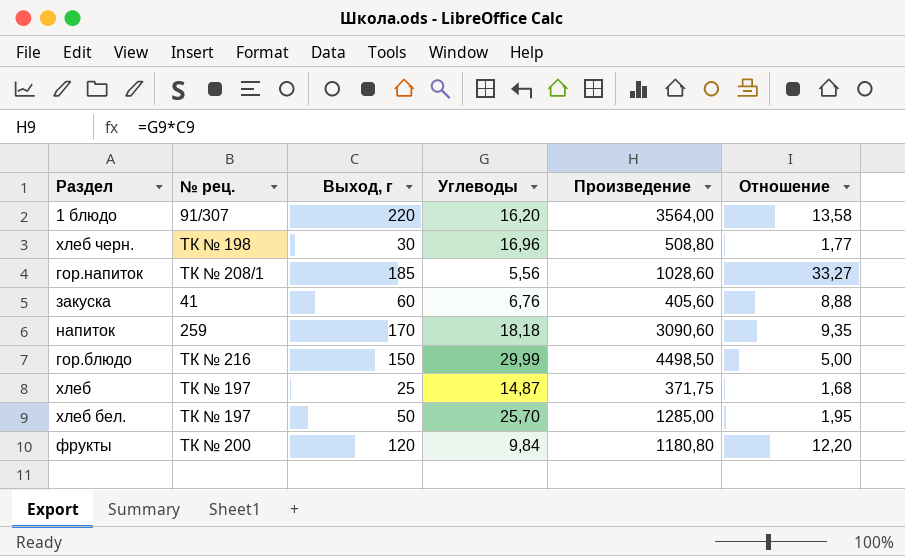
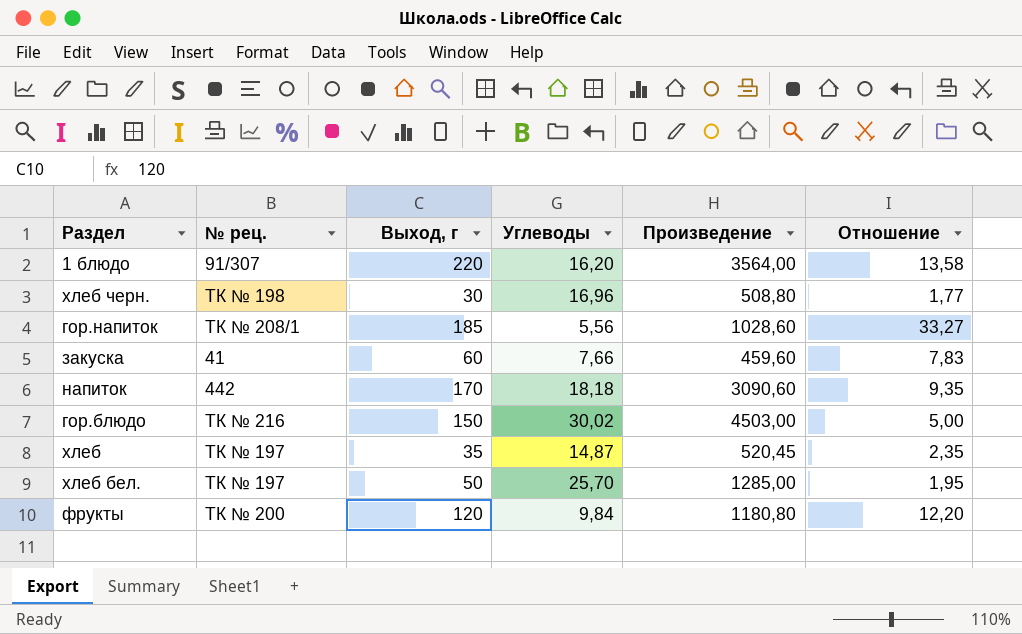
закуска | Углеводы: 6,76 -> 7,66
закуска | Произведение: 405,60 -> 459,60
закуска | Отношение: 8,88 -> 7,83
напиток | № рец.: 259 -> 442
гор.блюдо | Углеводы: 29,99 -> 30,02
гор.блюдо | Произведение: 4498,50 -> 4503,00
хлеб | Выход, г: 25 -> 35
хлеб | Произведение: 371,75 -> 520,45
хлеб | Отношение: 1,68 -> 2,35

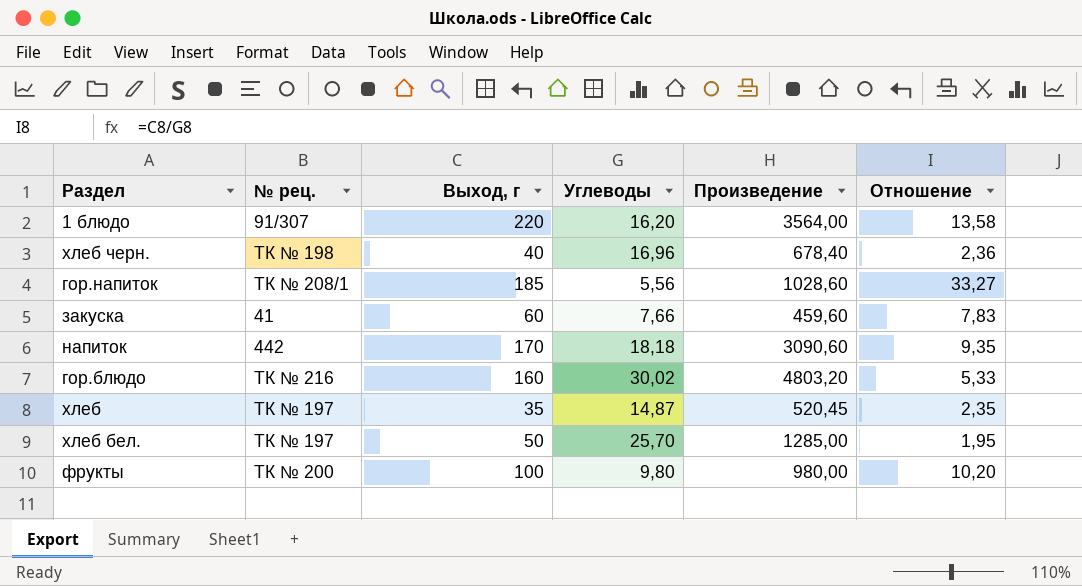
хлеб черн. | Выход, г: 30 -> 40
хлеб черн. | Произведение: 508,80 -> 678,40
хлеб черн. | Отношение: 1,77 -> 2,36
гор.блюдо | Выход, г: 150 -> 160
гор.блюдо | Произведение: 4503,00 -> 4803,20
гор.блюдо | Отношение: 5,00 -> 5,33
фрукты | Выход, г: 120 -> 100
фрукты | Углеводы: 9,84 -> 9,80
фрукты | Произведение: 1180,80 -> 980,00
фрукты | Отношение: 12,20 -> 10,20

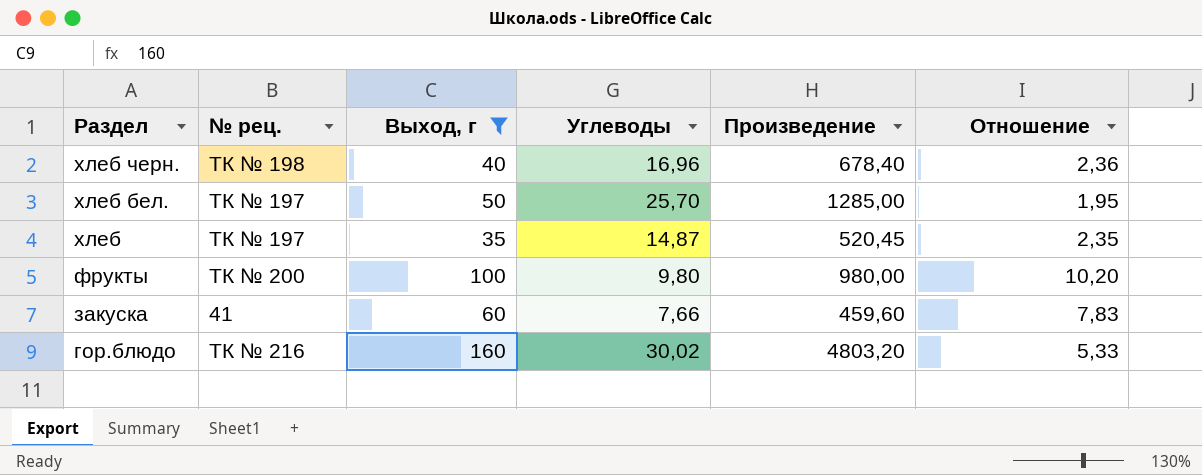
filter: none -> Выход, г <= 160
row order: none -> Раздел descending

